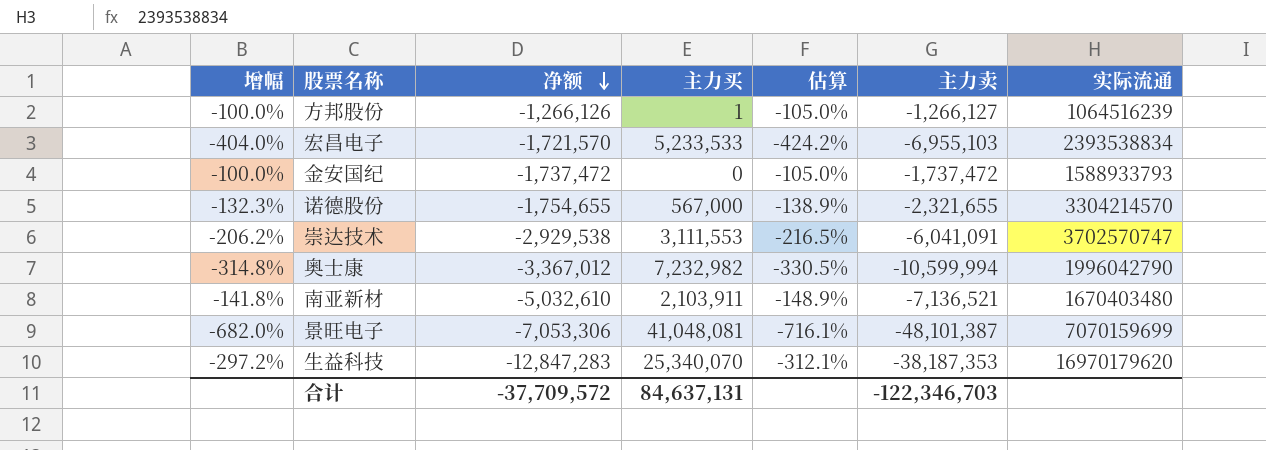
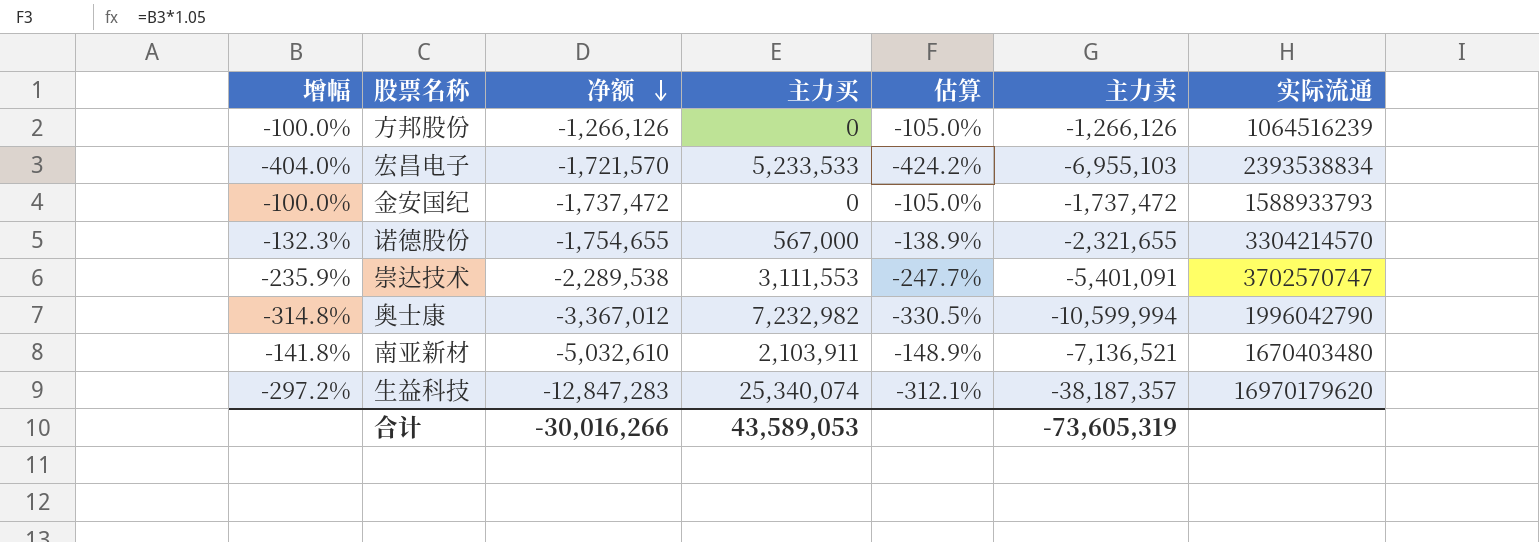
row 景旺电子: -682.0% | -7,053,306 | 41,048,081 | -716.1% | -48,101,387 | 7070159699 -> none
方邦股份 | 主力买: 1 -> 0
方邦股份 | 主力卖: -1,266,127 -> -1,266,126
崇达技术 | 增幅: -206.2% -> -235.9%
崇达技术 | 净额: -2,929,538 -> -2,289,538
崇达技术 | 估算: -216.5% -> -247.7%
崇达技术 | 主力卖: -6,041,091 -> -5,401,091
生益科技 | 主力买: 25,340,070 -> 25,340,074
生益科技 | 主力卖: -38,187,353 -> -38,187,357
合计 | 净额: -37,709,572 -> -30,016,266
合计 | 主力买: 84,637,131 -> 43,589,053
合计 | 主力卖: -122,346,703 -> -73,605,319

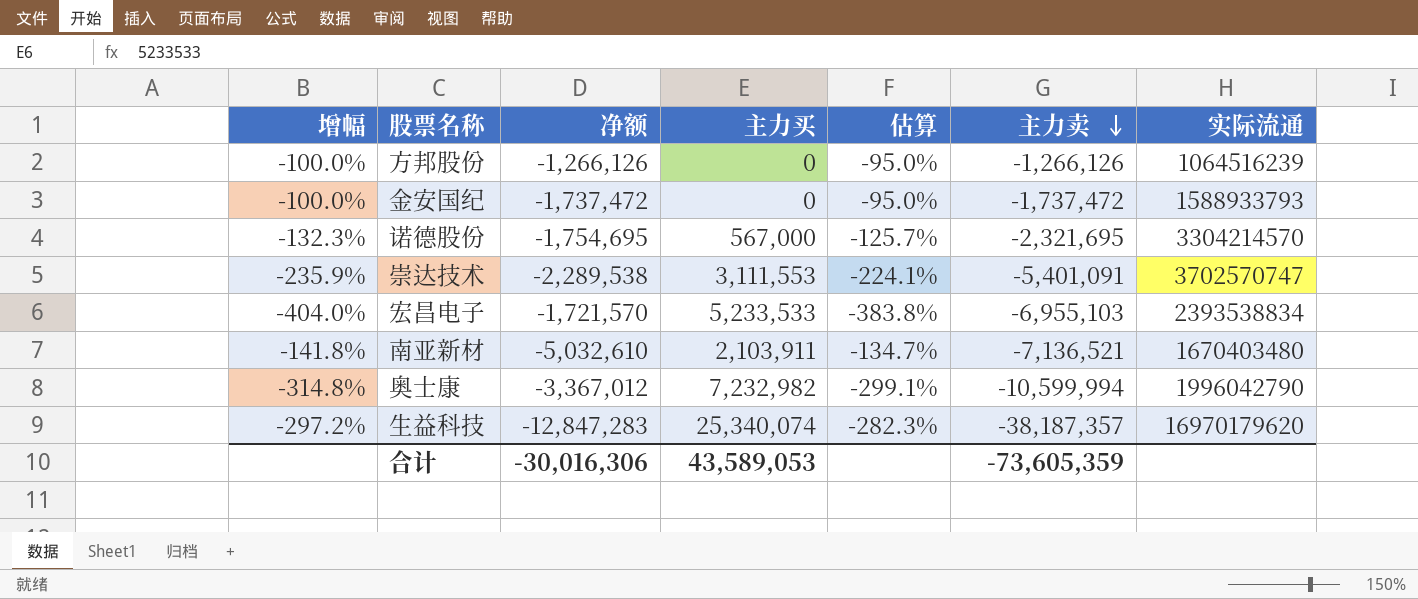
row order: 净额 descending -> 主力卖 descending
column 估算 | formula: [增幅] * 1.05 -> [增幅] * 0.95
诺德股份 | 净额: -1,754,655 -> -1,754,695
诺德股份 | 主力卖: -2,321,655 -> -2,321,695
合计 | 净额: -30,016,266 -> -30,016,306
合计 | 主力卖: -73,605,319 -> -73,605,359

